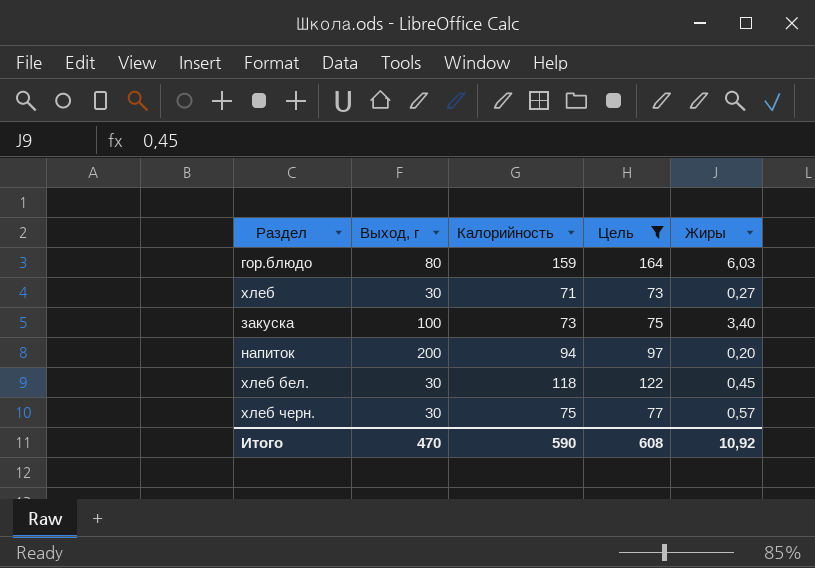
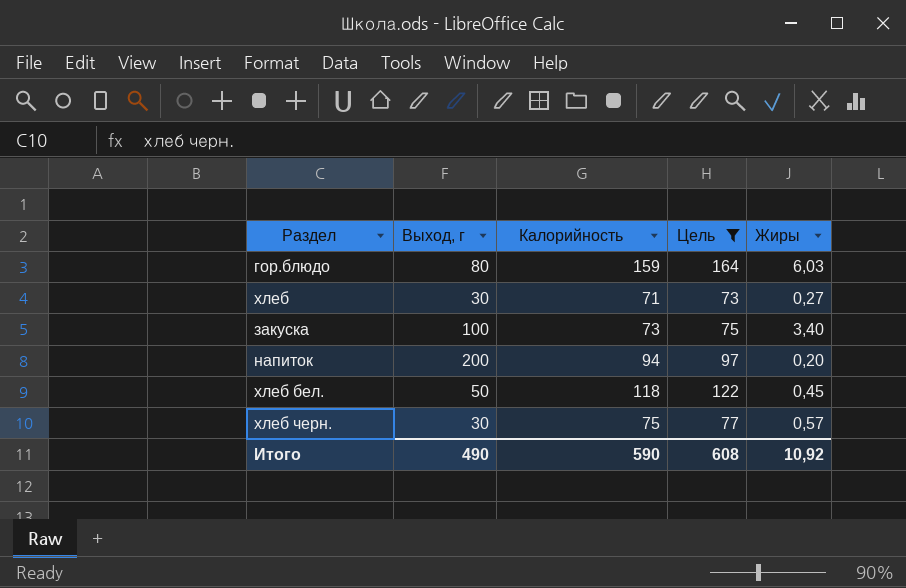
хлеб бел. | Выход, г: 30 -> 50
Итого | Выход, г: 470 -> 490

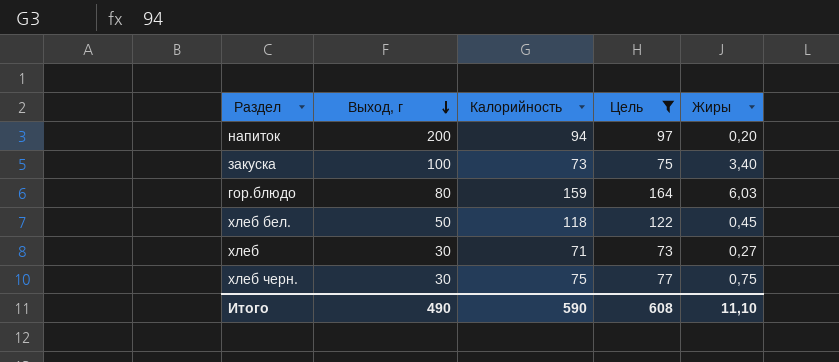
row order: none -> Выход, г descending
хлеб черн. | Жиры: 0,57 -> 0,75
Итого | Жиры: 10,92 -> 11,10

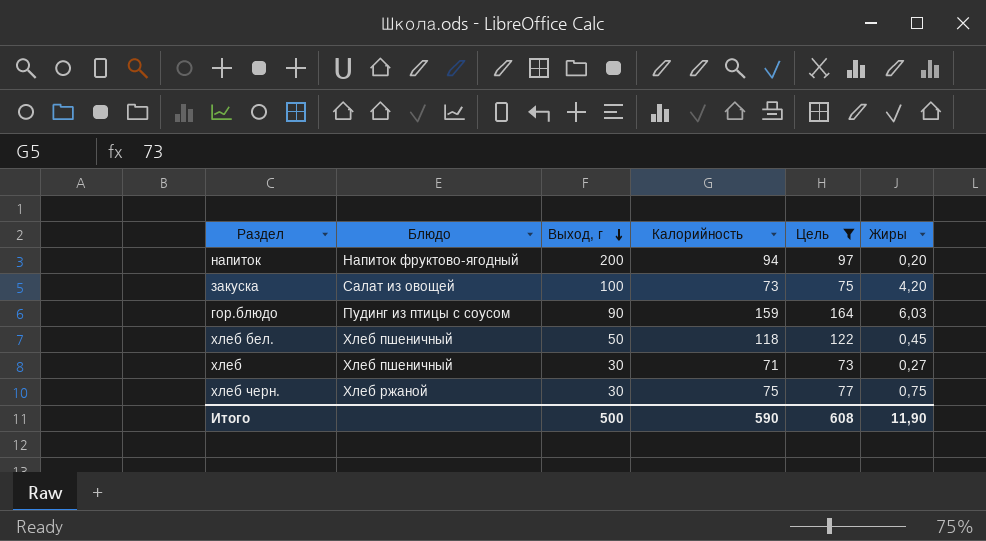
column Блюдо | position: none -> 2
закуска | Жиры: 3,40 -> 4,20
гор.блюдо | Выход, г: 80 -> 90
Итого | Выход, г: 490 -> 500
Итого | Жиры: 11,10 -> 11,90

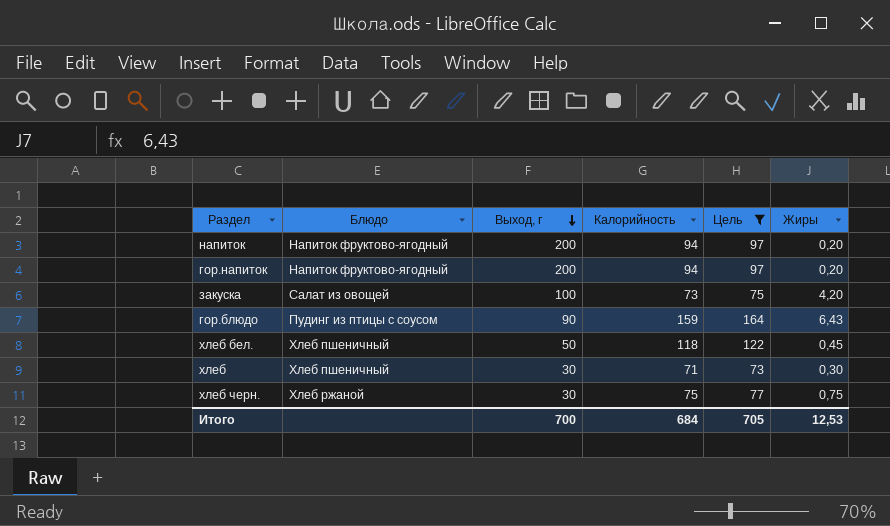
row гор.напиток: none -> Напиток фруктово-ягодный | 200 | 94 | 97 | 0,20
гор.блюдо | Жиры: 6,03 -> 6,43
хлеб | Жиры: 0,27 -> 0,30
Итого | Выход, г: 500 -> 700
Итого | Калорийность: 590 -> 684
Итого | Цель: 608 -> 705
Итого | Жиры: 11,90 -> 12,53

